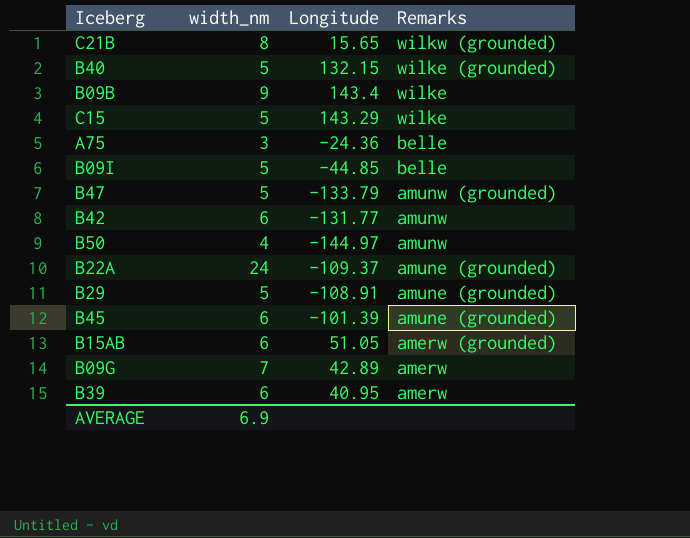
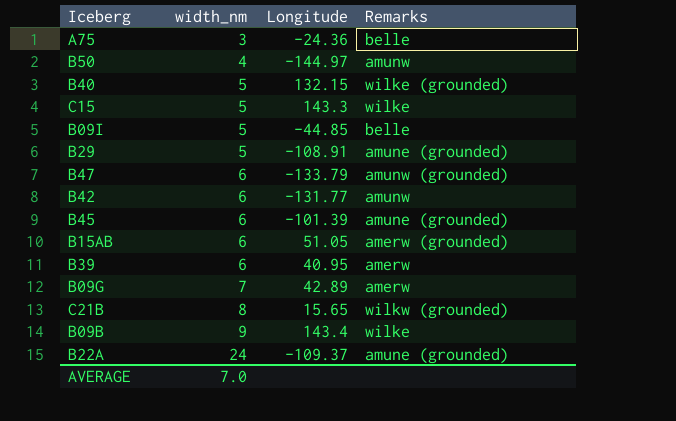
row order: Remarks descending -> width_nm ascending
C15 | Longitude: 143.29 -> 143.3
B47 | width_nm: 5 -> 6
AVERAGE | width_nm: 6.9 -> 7.0

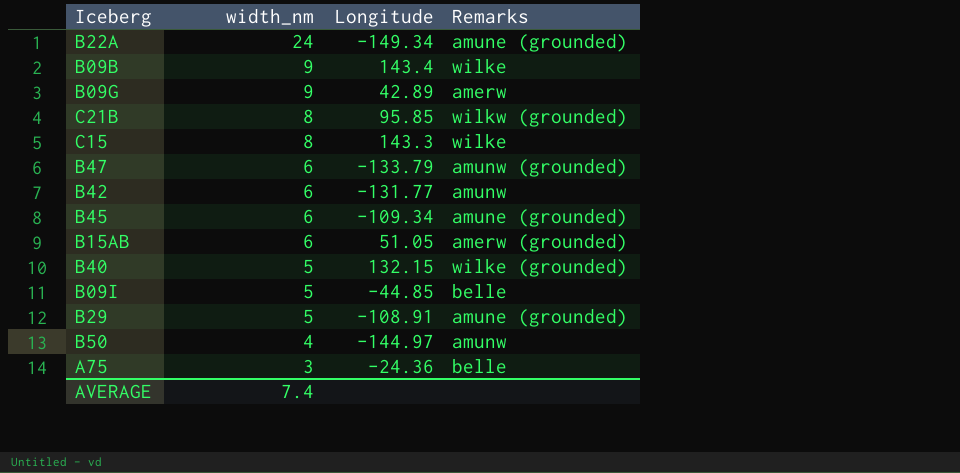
row order: width_nm ascending -> width_nm descending
row B39: 6 | 40.95 | amerw -> none
B22A | Longitude: -109.37 -> -149.34
B09G | width_nm: 7 -> 9
C21B | Longitude: 15.65 -> 95.85
C15 | width_nm: 5 -> 8
B45 | Longitude: -101.39 -> -109.34
AVERAGE | width_nm: 7.0 -> 7.4

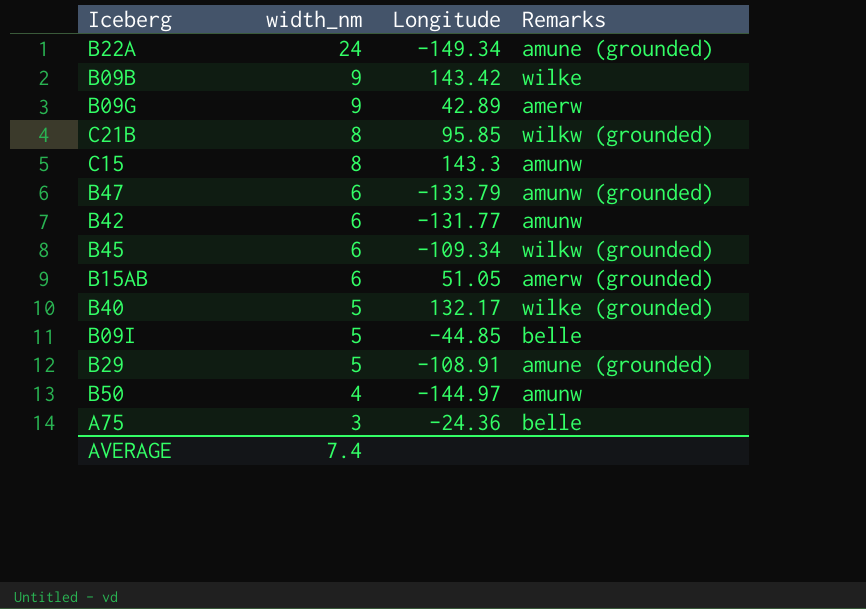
B09B | Longitude: 143.4 -> 143.42
C15 | Remarks: wilke -> amunw
B45 | Remarks: amune (grounded) -> wilkw (grounded)
B40 | Longitude: 132.15 -> 132.17

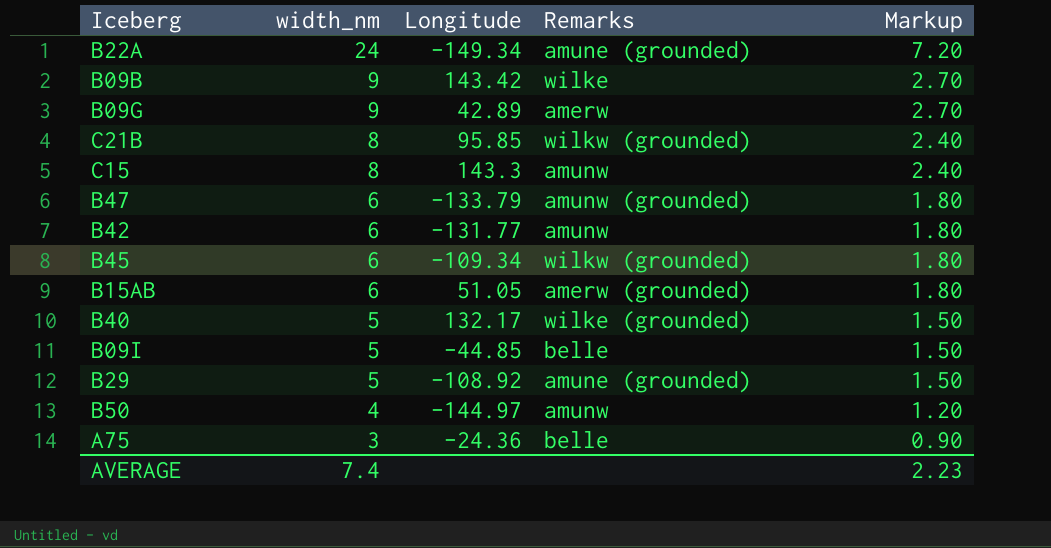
column Markup | formula: none -> [width_nm] * 0.3
B29 | Longitude: -108.91 -> -108.92

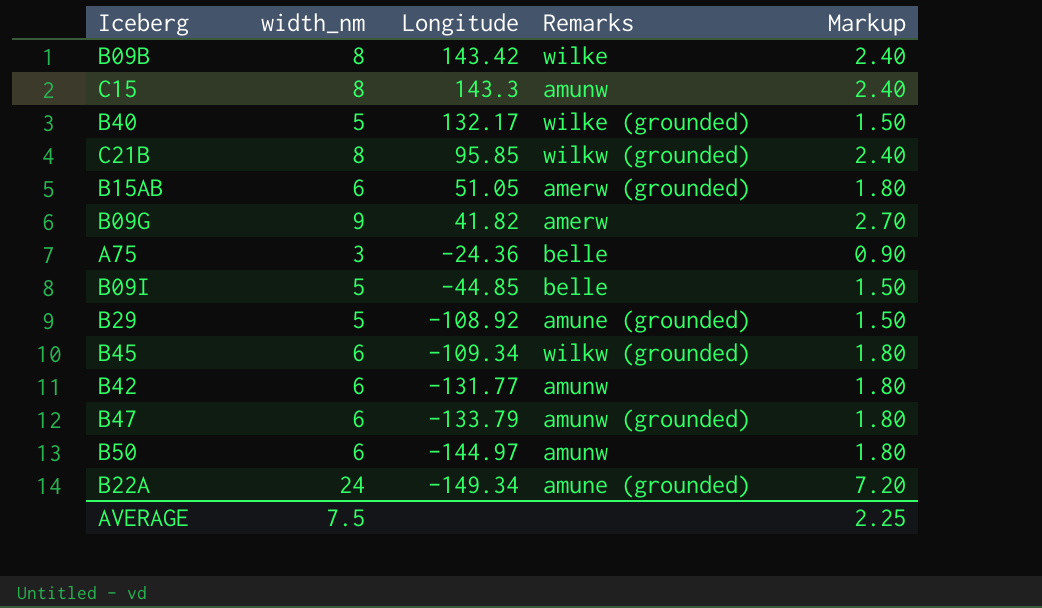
row order: width_nm descending -> Longitude descending
B09B | width_nm: 9 -> 8
B09B | Markup: 2.70 -> 2.40
B09G | Longitude: 42.89 -> 41.82
B50 | width_nm: 4 -> 6
B50 | Markup: 1.20 -> 1.80
AVERAGE | width_nm: 7.4 -> 7.5
AVERAGE | Markup: 2.23 -> 2.25

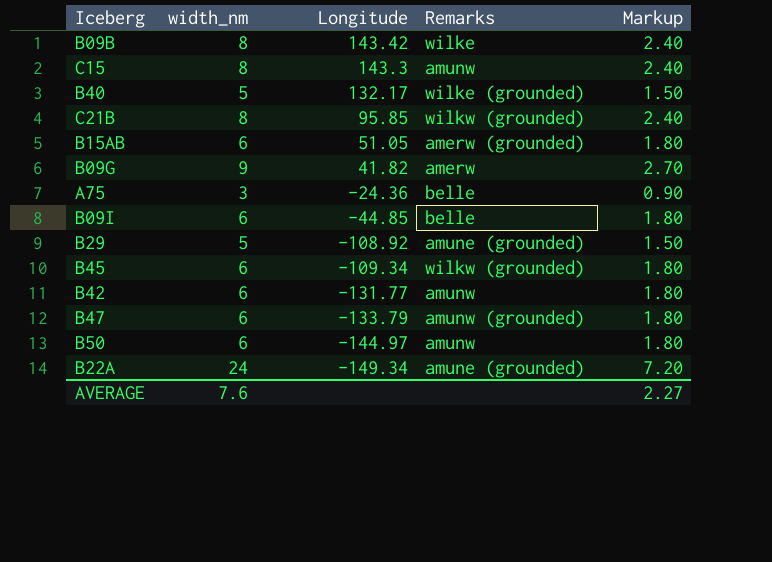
B09I | width_nm: 5 -> 6
B09I | Markup: 1.50 -> 1.80
AVERAGE | width_nm: 7.5 -> 7.6
AVERAGE | Markup: 2.25 -> 2.27

